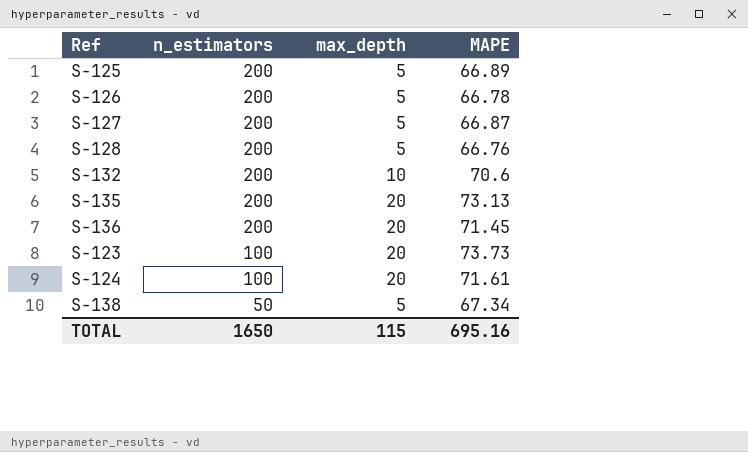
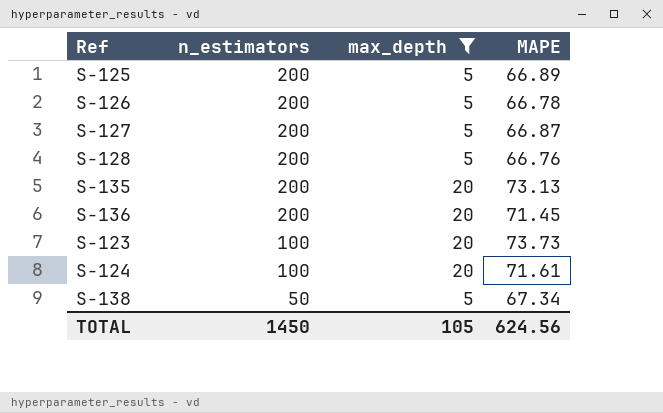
filter: none -> max_depth != 10
TOTAL | n_estimators: 1650 -> 1450
TOTAL | max_depth: 115 -> 105
TOTAL | MAPE: 695.16 -> 624.56

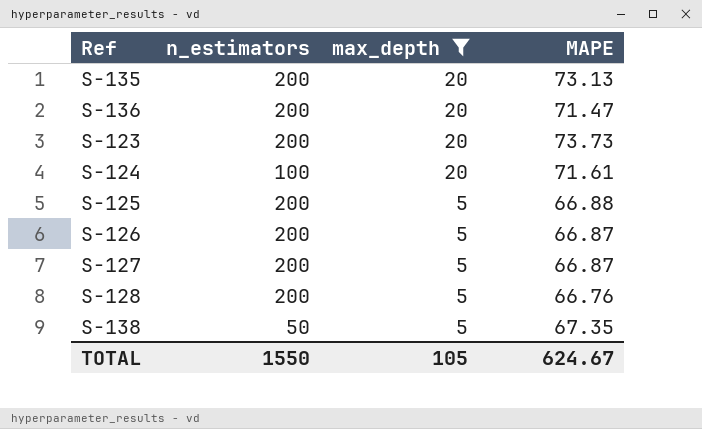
row order: n_estimators descending -> max_depth descending
S-136 | MAPE: 71.45 -> 71.47
S-123 | n_estimators: 100 -> 200
S-125 | MAPE: 66.89 -> 66.88
S-126 | MAPE: 66.78 -> 66.87
S-138 | MAPE: 67.34 -> 67.35
TOTAL | n_estimators: 1450 -> 1550
TOTAL | MAPE: 624.56 -> 624.67

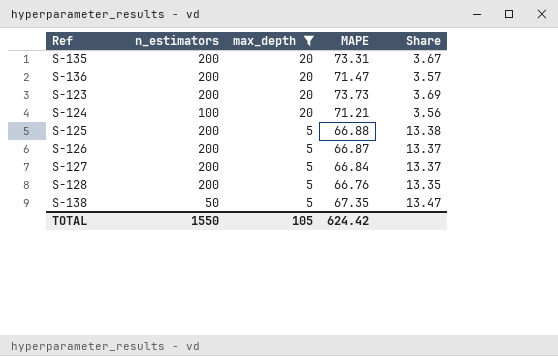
column Share | formula: none -> [MAPE] / [max_depth]
S-135 | MAPE: 73.13 -> 73.31
S-124 | MAPE: 71.61 -> 71.21
S-127 | MAPE: 66.87 -> 66.84
TOTAL | MAPE: 624.67 -> 624.42

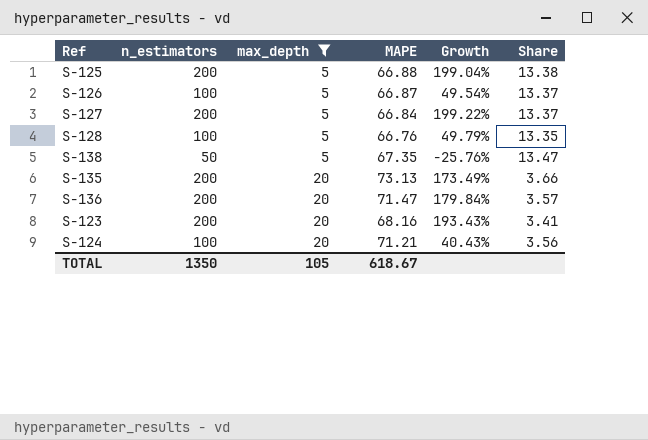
row order: max_depth descending -> max_depth ascending
column Growth | formula: none -> ([n_estimators] - [MAPE]) / [MAPE]
S-126 | n_estimators: 200 -> 100
S-128 | n_estimators: 200 -> 100
S-135 | MAPE: 73.31 -> 73.13
S-135 | Share: 3.67 -> 3.66
S-123 | MAPE: 73.73 -> 68.16
S-123 | Share: 3.69 -> 3.41
TOTAL | n_estimators: 1550 -> 1350
TOTAL | MAPE: 624.42 -> 618.67

